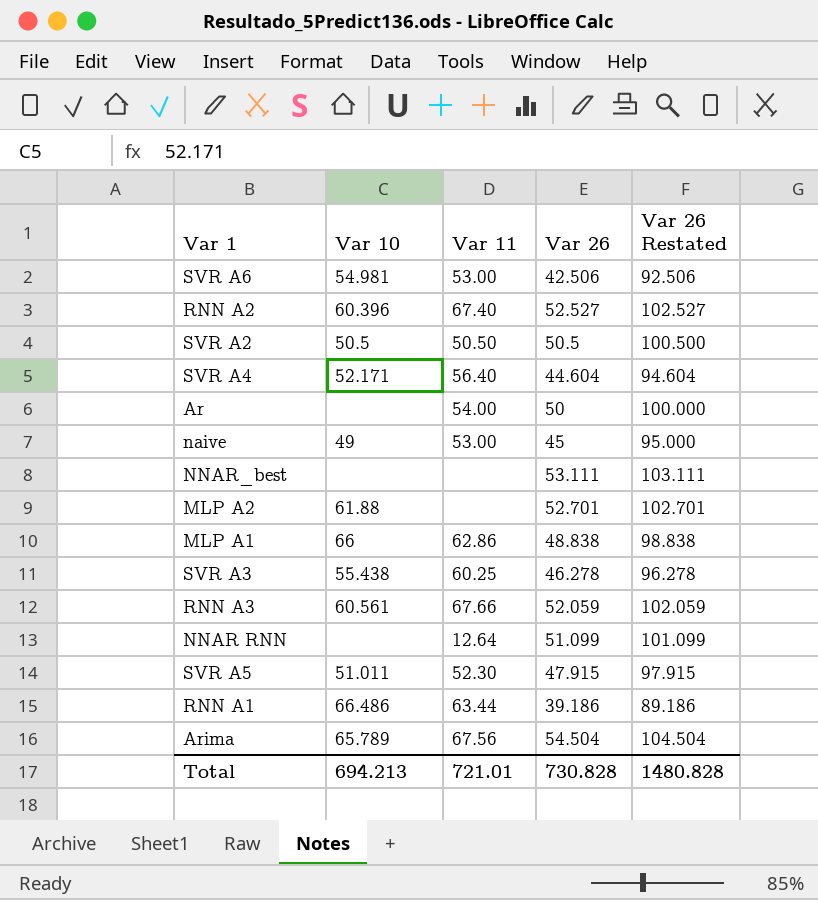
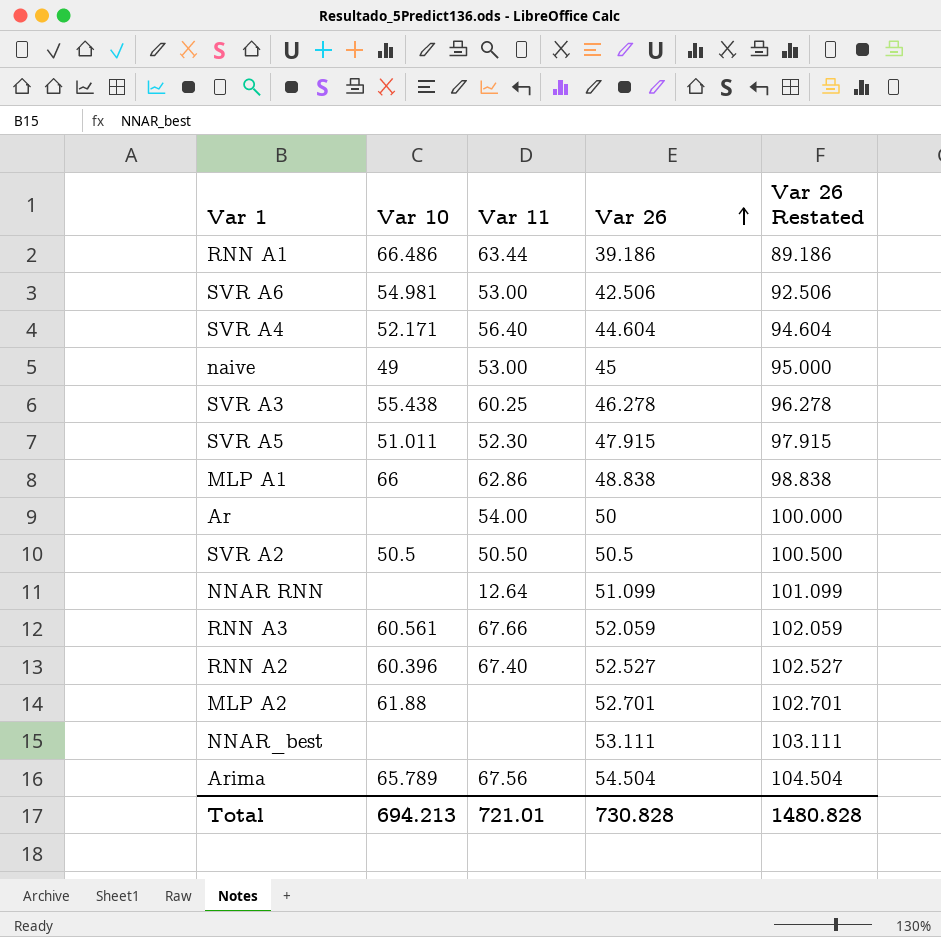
row order: none -> Var 26 ascending

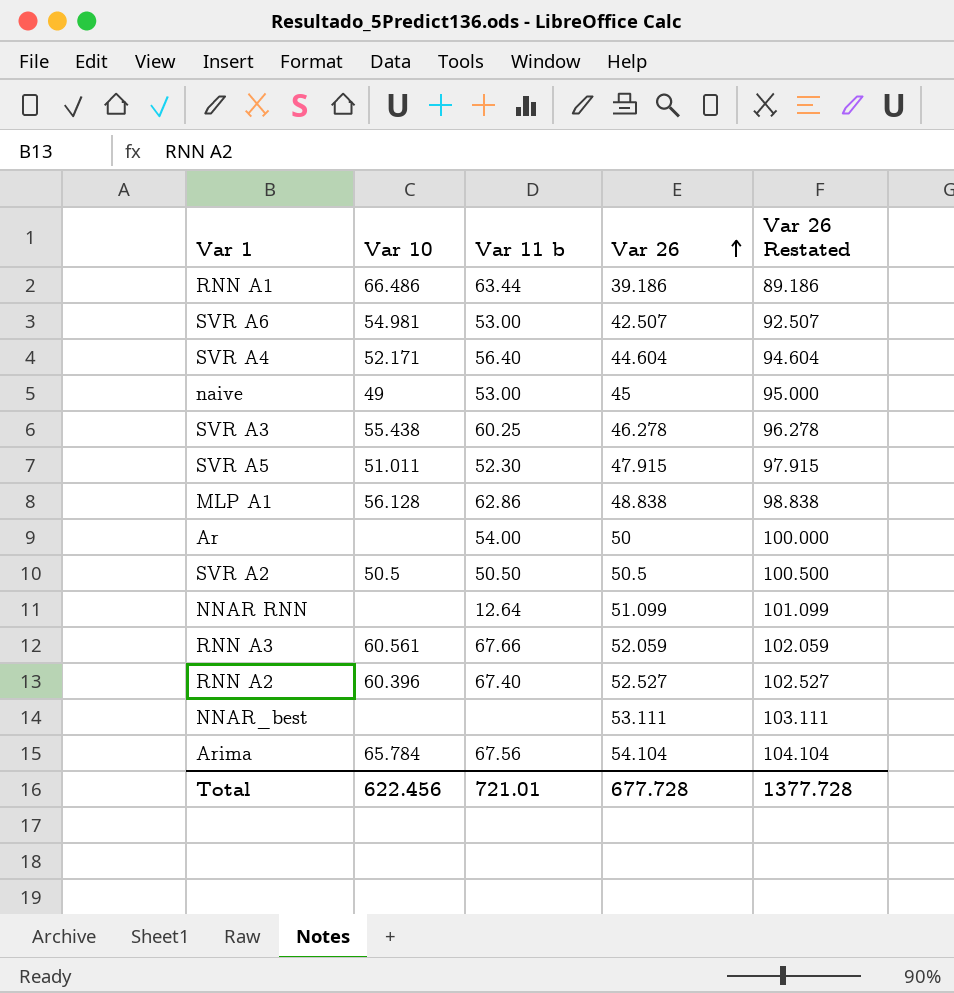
column name: Var 11 -> Var 11 b
row MLP A2: 61.88 | none | 52.701 | 102.701 -> none
SVR A6 | Var 26: 42.506 -> 42.507
SVR A6 | Var 26 Restated: 92.506 -> 92.507
MLP A1 | Var 10: 66 -> 56.128
Arima | Var 10: 65.789 -> 65.784
Arima | Var 26: 54.504 -> 54.104
Arima | Var 26 Restated: 104.504 -> 104.104
Total | Var 10: 694.213 -> 622.456
Total | Var 26: 730.828 -> 677.728
Total | Var 26 Restated: 1480.828 -> 1377.728

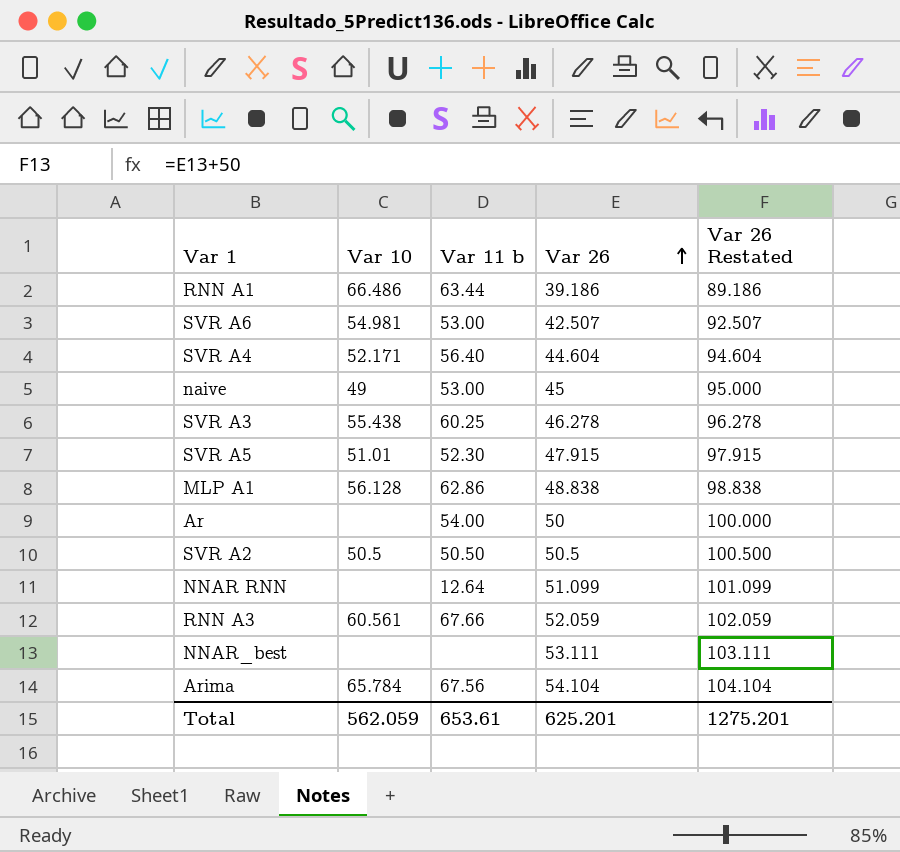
row RNN A2: 60.396 | 67.40 | 52.527 | 102.527 -> none
SVR A5 | Var 10: 51.011 -> 51.01
Total | Var 10: 622.456 -> 562.059
Total | Var 11 b: 721.01 -> 653.61
Total | Var 26: 677.728 -> 625.201
Total | Var 26 Restated: 1377.728 -> 1275.201

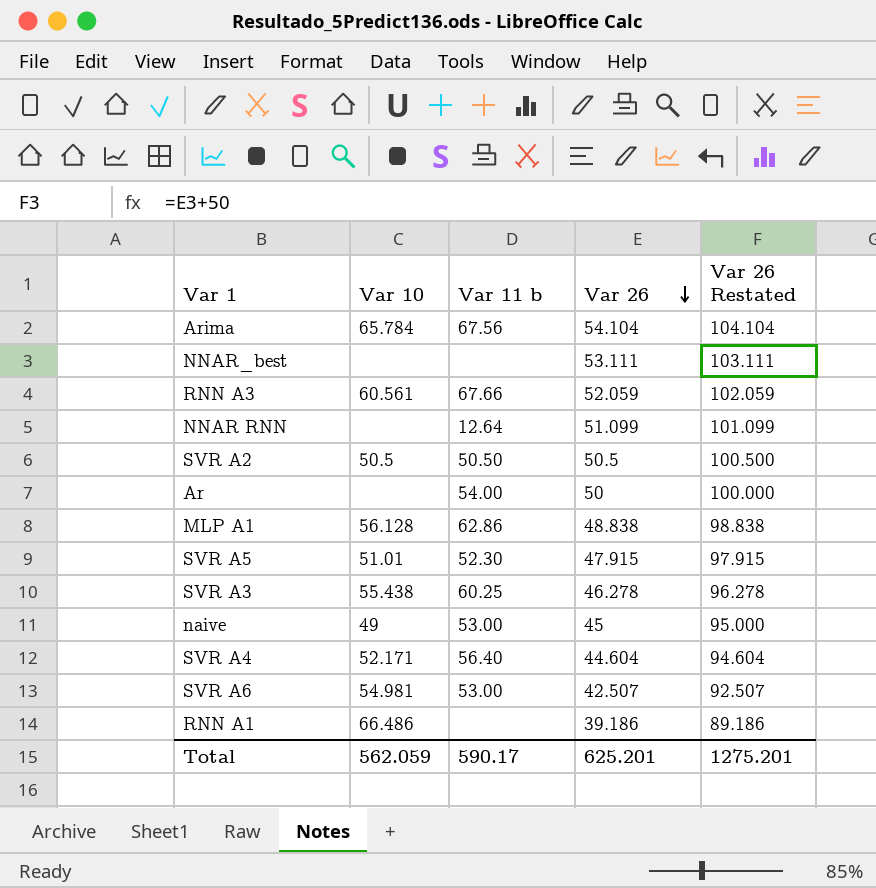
row order: Var 26 ascending -> Var 26 descending
RNN A1 | Var 11 b: 63.44 -> none
Total | Var 11 b: 653.61 -> 590.17

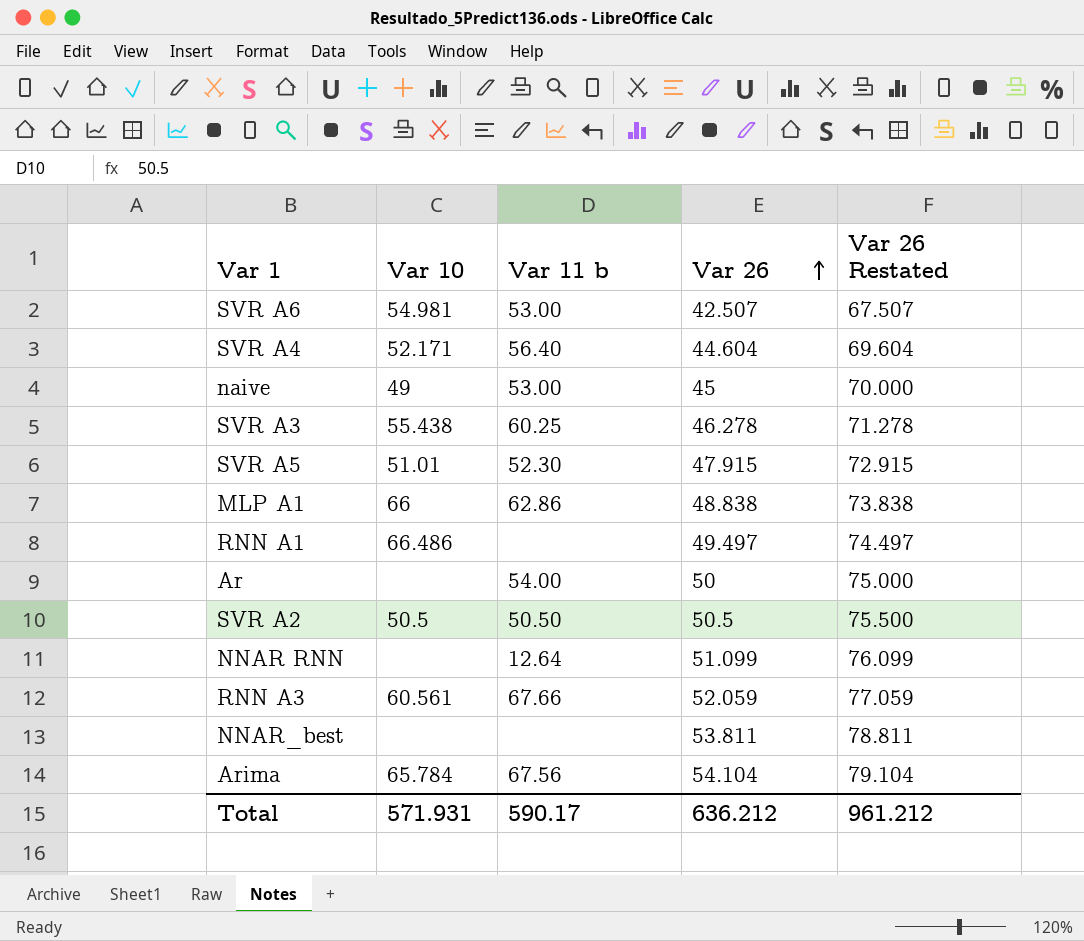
row order: Var 26 descending -> Var 26 ascending
column Var 26 Restated | formula: [Var 26] + 50 -> [Var 26] + 25
MLP A1 | Var 10: 56.128 -> 66
RNN A1 | Var 26: 39.186 -> 49.497
NNAR_best | Var 26: 53.111 -> 53.811
Total | Var 10: 562.059 -> 571.931
Total | Var 26: 625.201 -> 636.212
Total | Var 26 Restated: 1275.201 -> 961.212

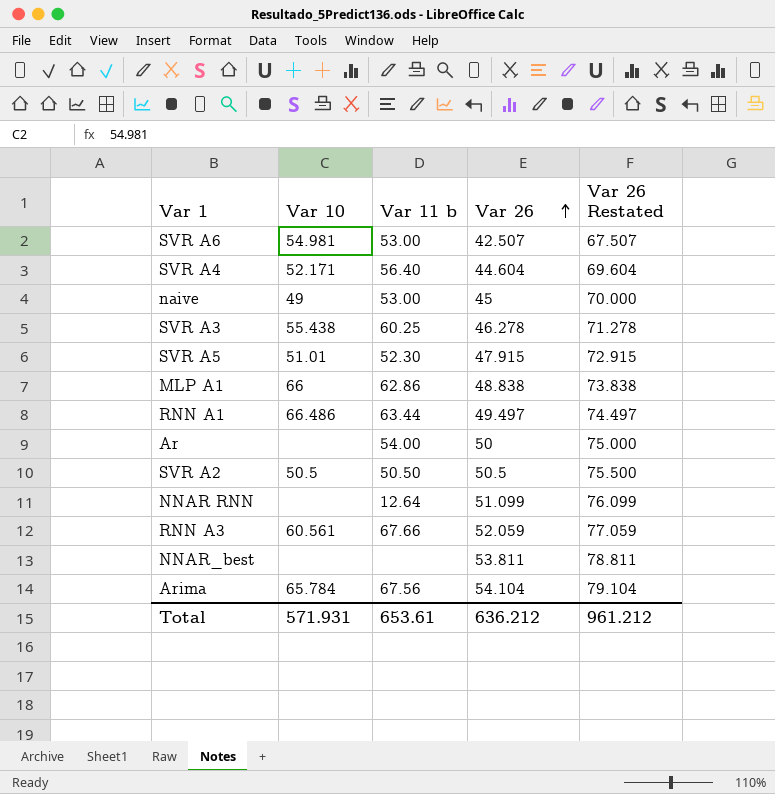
RNN A1 | Var 11 b: none -> 63.44
Total | Var 11 b: 590.17 -> 653.61

